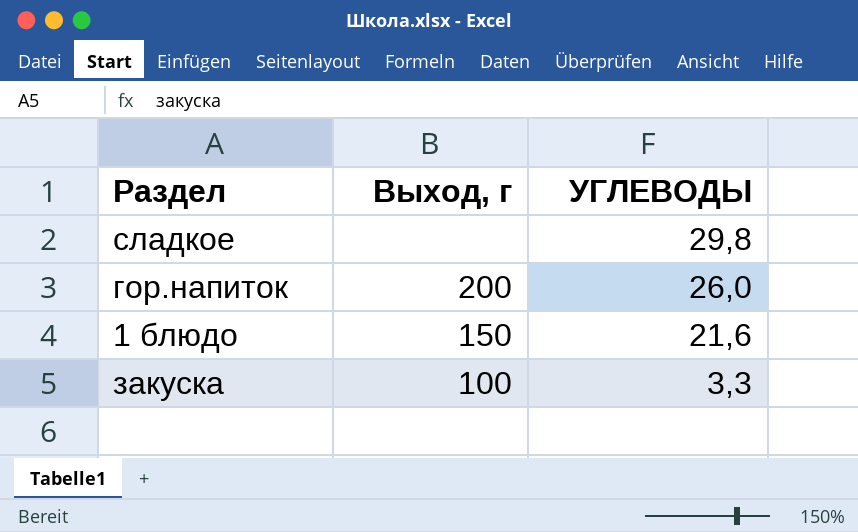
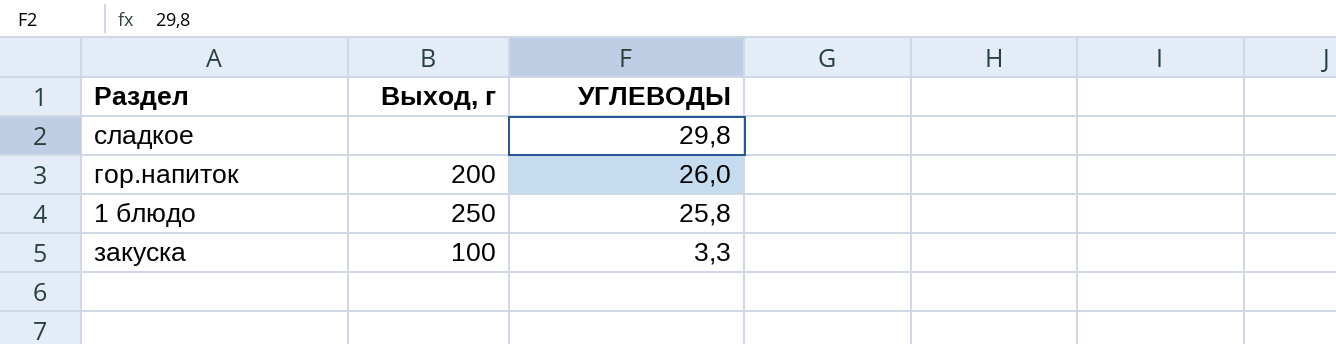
1 блюдо | Выход, г: 150 -> 250
1 блюдо | УГЛЕВОДЫ: 21,6 -> 25,8

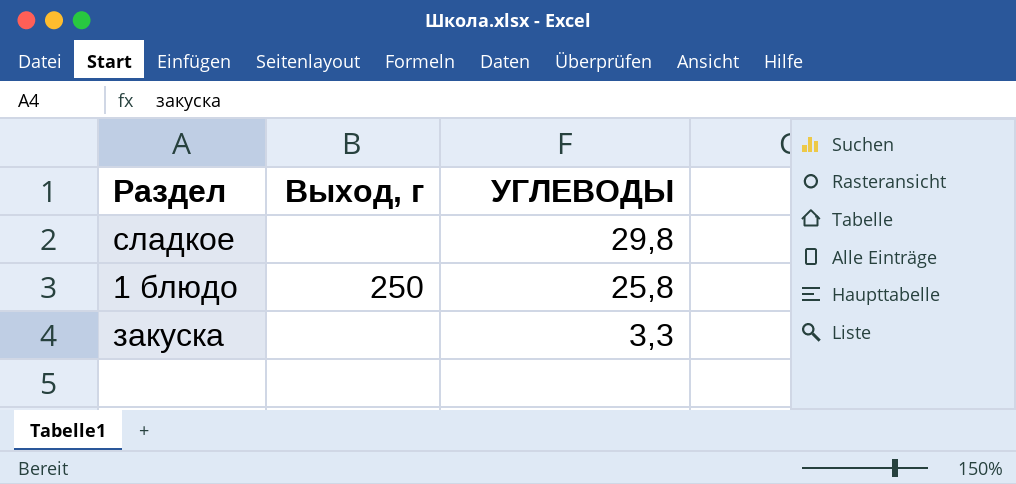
row гор.напиток: 200 | 26,0 -> none
закуска | Выход, г: 100 -> none

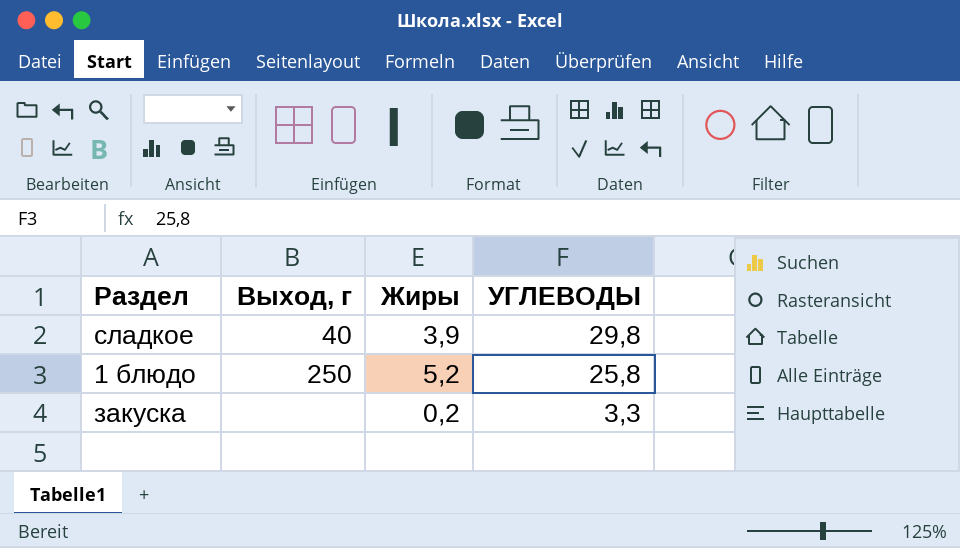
column Жиры | position: none -> 3
сладкое | Выход, г: none -> 40

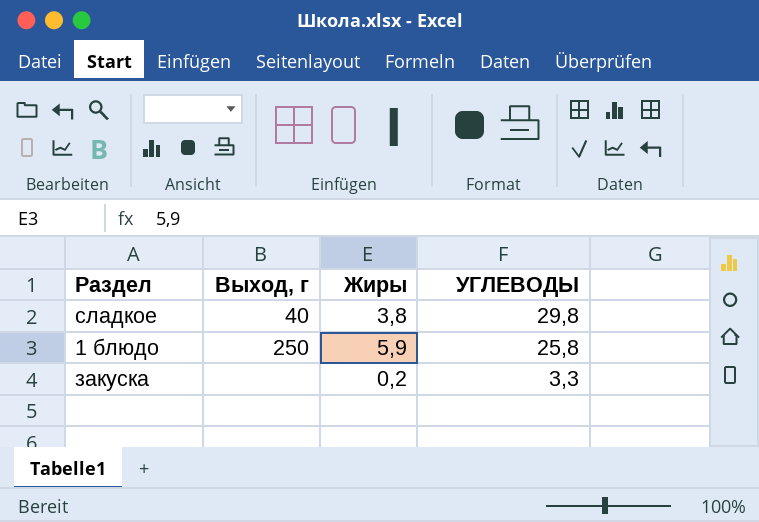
сладкое | Жиры: 3,9 -> 3,8
1 блюдо | Жиры: 5,2 -> 5,9

